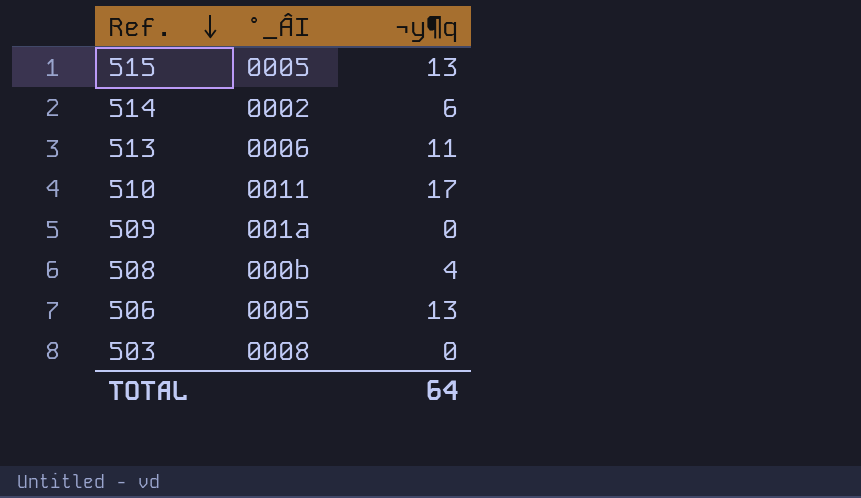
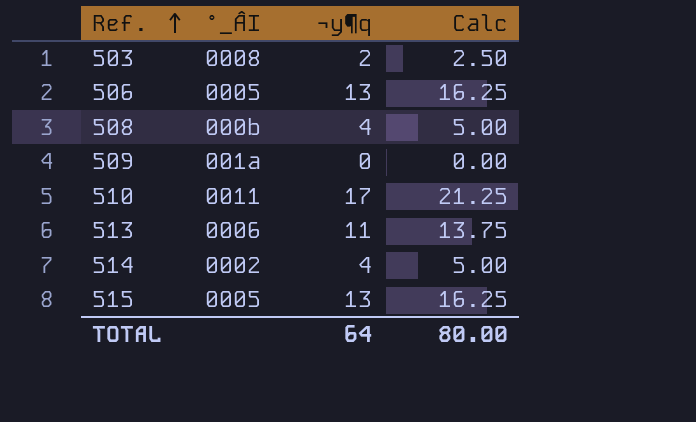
row order: Ref. descending -> Ref. ascending
column Calc | formula: none -> [¬y¶q] * 1.25
503 | ¬y¶q: 0 -> 2
514 | ¬y¶q: 6 -> 4

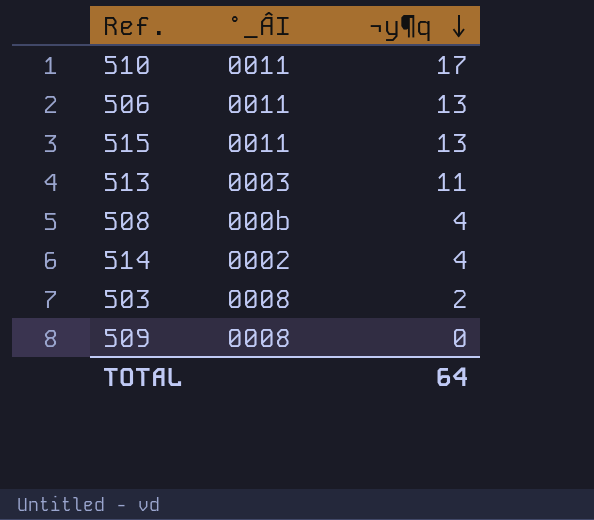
row order: Ref. ascending -> ¬y¶q descending
column Calc | formula: [¬y¶q] * 1.25 -> none
506 | °_ÂI: 0005 -> 0011
515 | °_ÂI: 0005 -> 0011
513 | °_ÂI: 0006 -> 0003
509 | °_ÂI: 001a -> 0008

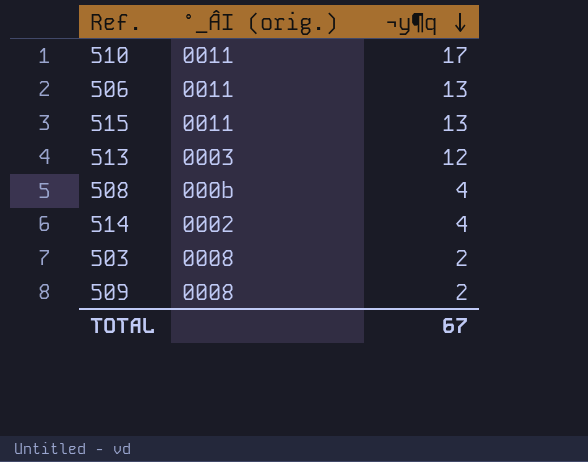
column name: °_ÂI -> °_ÂI (orig.)
513 | ¬y¶q: 11 -> 12
509 | ¬y¶q: 0 -> 2
TOTAL | ¬y¶q: 64 -> 67

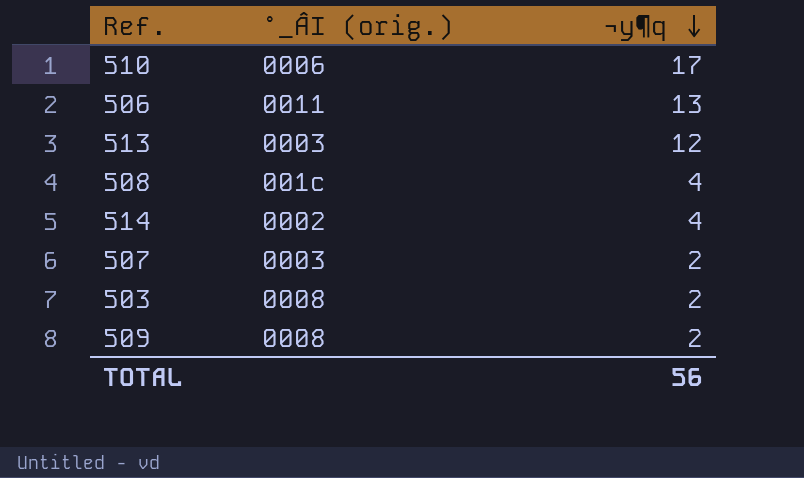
row 515: 0011 | 13 -> none
510 | °_ÂI (orig.): 0011 -> 0006
508 | °_ÂI (orig.): 000b -> 001c
row 507: none -> 0003 | 2
TOTAL | ¬y¶q: 67 -> 56

